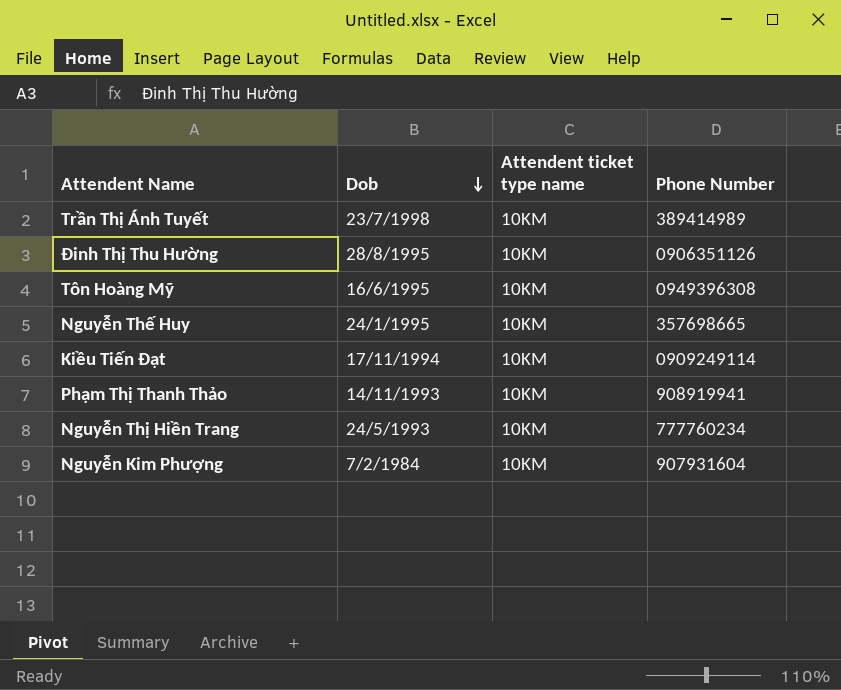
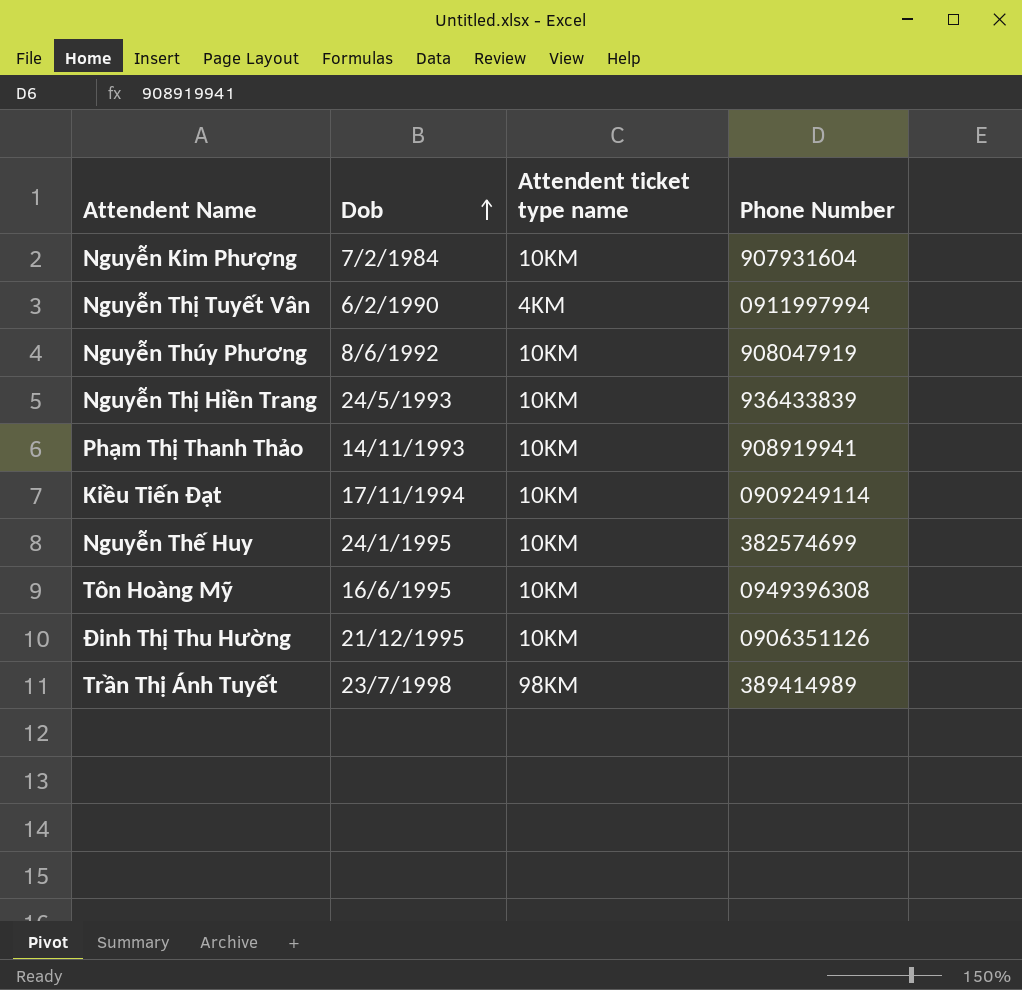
row order: Dob descending -> Dob ascending
row Nguyễn Thị Tuyết Vân: none -> 6/2/1990 | 4KM | 0911997994
row Nguyễn Thúy Phương: none -> 8/6/1992 | 10KM | 908047919
Nguyễn Thị Hiền Trang | Phone Number: 777760234 -> 936433839
Nguyễn Thế Huy | Phone Number: 357698665 -> 382574699
Đinh Thị Thu Hường | Dob: 28/8/1995 -> 21/12/1995
Trần Thị Ánh Tuyết | Attendent ticket type name: 10KM -> 98KM

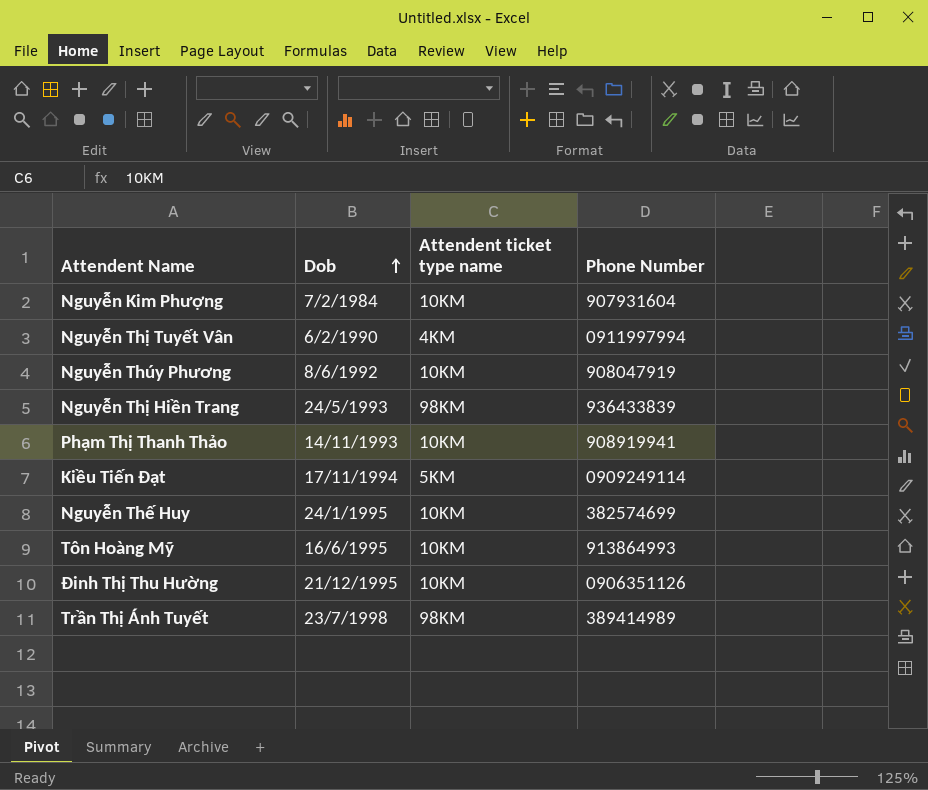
Nguyễn Thị Hiền Trang | Attendent ticket type name: 10KM -> 98KM
Kiều Tiến Đạt | Attendent ticket type name: 10KM -> 5KM
Tôn Hoàng Mỹ | Phone Number: 0949396308 -> 913864993

